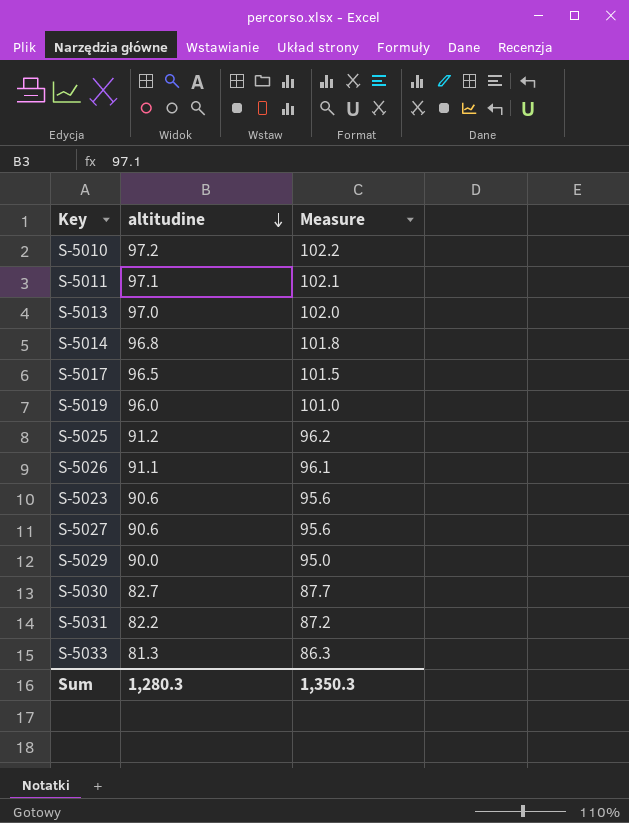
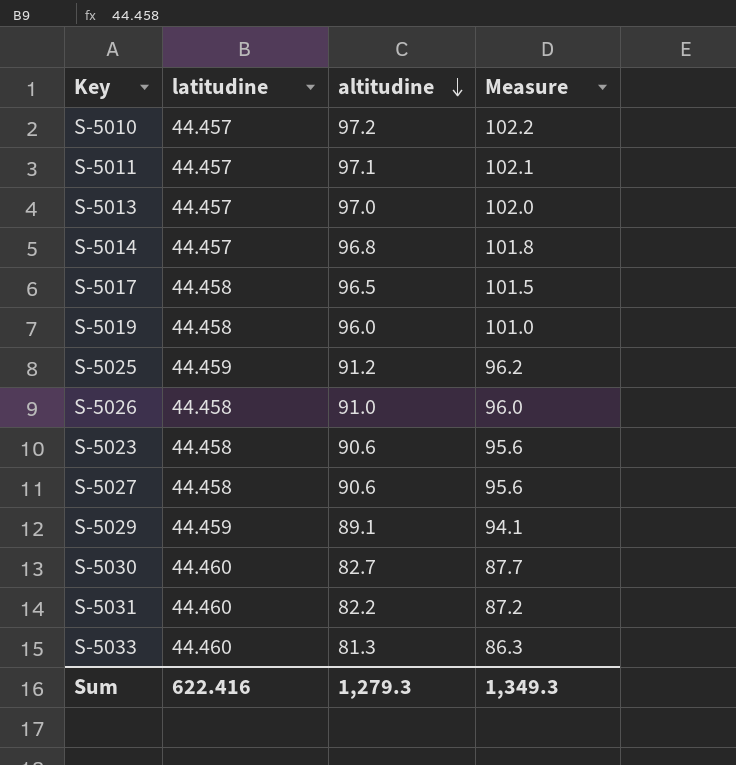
column latitudine | position: none -> 2
S-5026 | altitudine: 91.1 -> 91.0
S-5026 | Measure: 96.1 -> 96.0
S-5029 | altitudine: 90.0 -> 89.1
S-5029 | Measure: 95.0 -> 94.1
Sum | altitudine: 1,280.3 -> 1,279.3
Sum | Measure: 1,350.3 -> 1,349.3

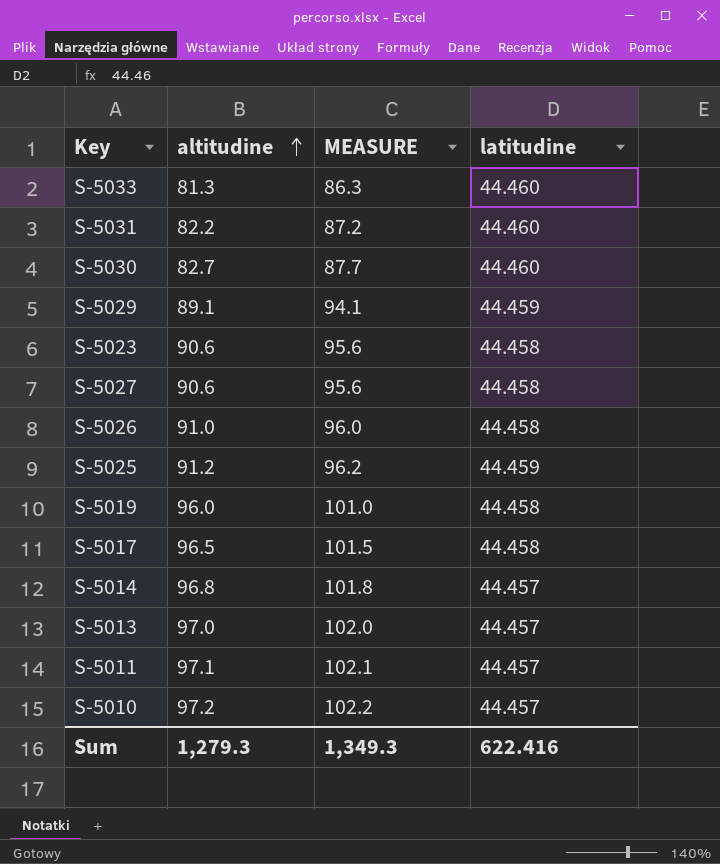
row order: altitudine descending -> altitudine ascending
column name: Measure -> MEASURE
column latitudine | position: 2 -> 4

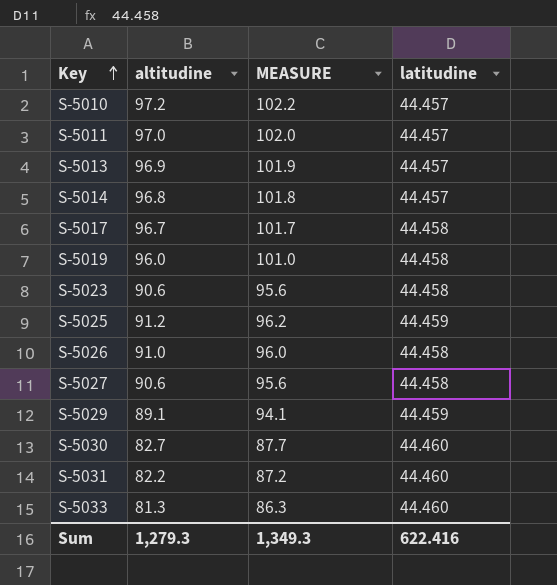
row order: altitudine ascending -> Key ascending
S-5011 | altitudine: 97.1 -> 97.0
S-5011 | MEASURE: 102.1 -> 102.0
S-5013 | altitudine: 97.0 -> 96.9
S-5013 | MEASURE: 102.0 -> 101.9
S-5017 | altitudine: 96.5 -> 96.7
S-5017 | MEASURE: 101.5 -> 101.7

